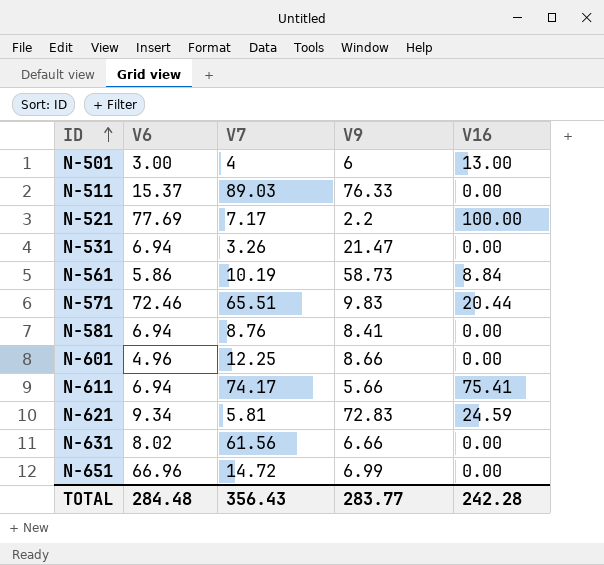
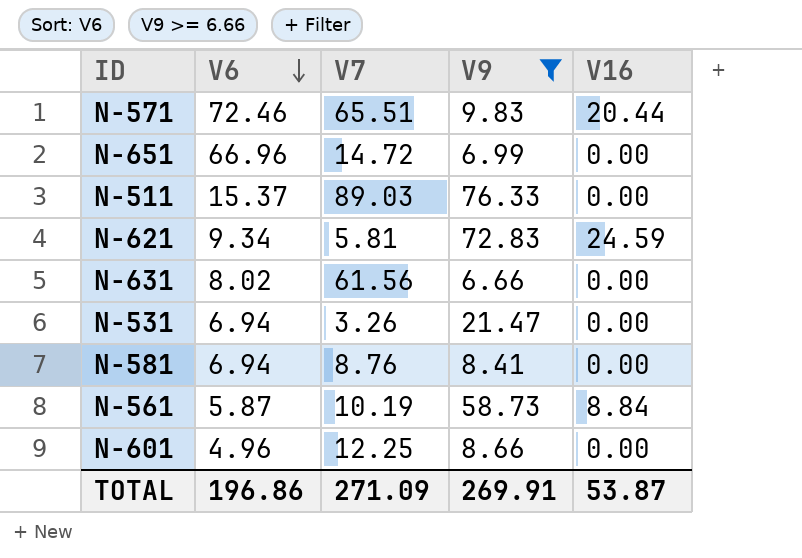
filter: none -> V9 >= 6.66
row order: ID ascending -> V6 descending
N-561 | V6: 5.86 -> 5.87
TOTAL | V6: 284.48 -> 196.86
TOTAL | V7: 356.43 -> 271.09
TOTAL | V9: 283.77 -> 269.91
TOTAL | V16: 242.28 -> 53.87

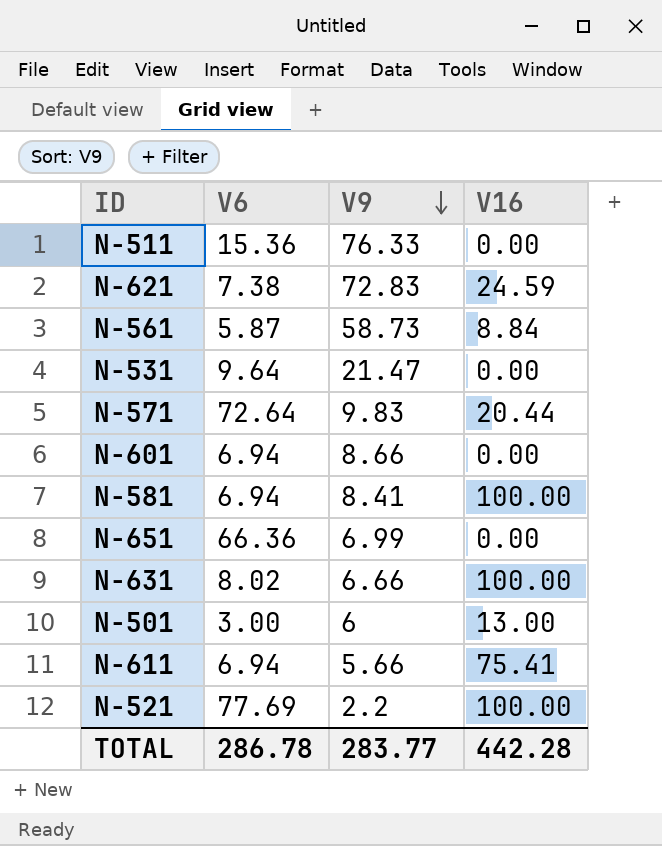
filter: V9 >= 6.66 -> none
row order: V6 descending -> V9 descending
column V7 | position: 3 -> none
N-511 | V6: 15.37 -> 15.36
N-621 | V6: 9.34 -> 7.38
N-531 | V6: 6.94 -> 9.64
N-571 | V6: 72.46 -> 72.64
N-601 | V6: 4.96 -> 6.94
N-581 | V16: 0.00 -> 100.00
N-651 | V6: 66.96 -> 66.36
N-631 | V16: 0.00 -> 100.00
TOTAL | V6: 196.86 -> 286.78
TOTAL | V9: 269.91 -> 283.77
TOTAL | V16: 53.87 -> 442.28

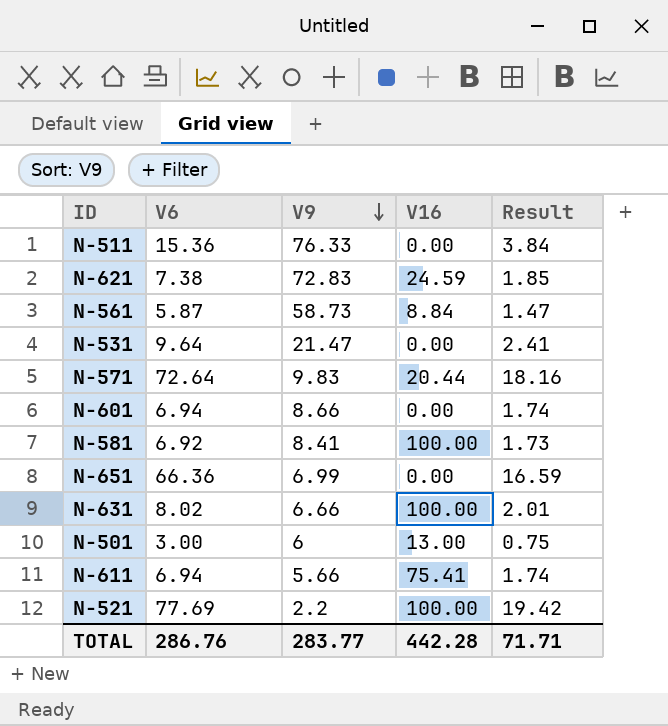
column Result | formula: none -> [V6] * 0.25
N-581 | V6: 6.94 -> 6.92
TOTAL | V6: 286.78 -> 286.76

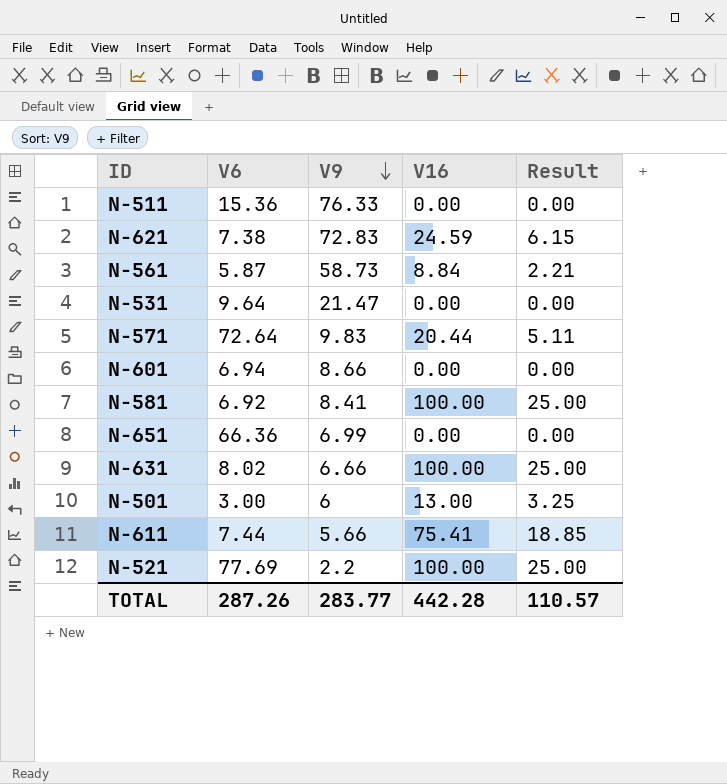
column Result | formula: [V6] * 0.25 -> [V16] * 0.25
N-611 | V6: 6.94 -> 7.44
TOTAL | V6: 286.76 -> 287.26
TOTAL | Result: 71.71 -> 110.57

